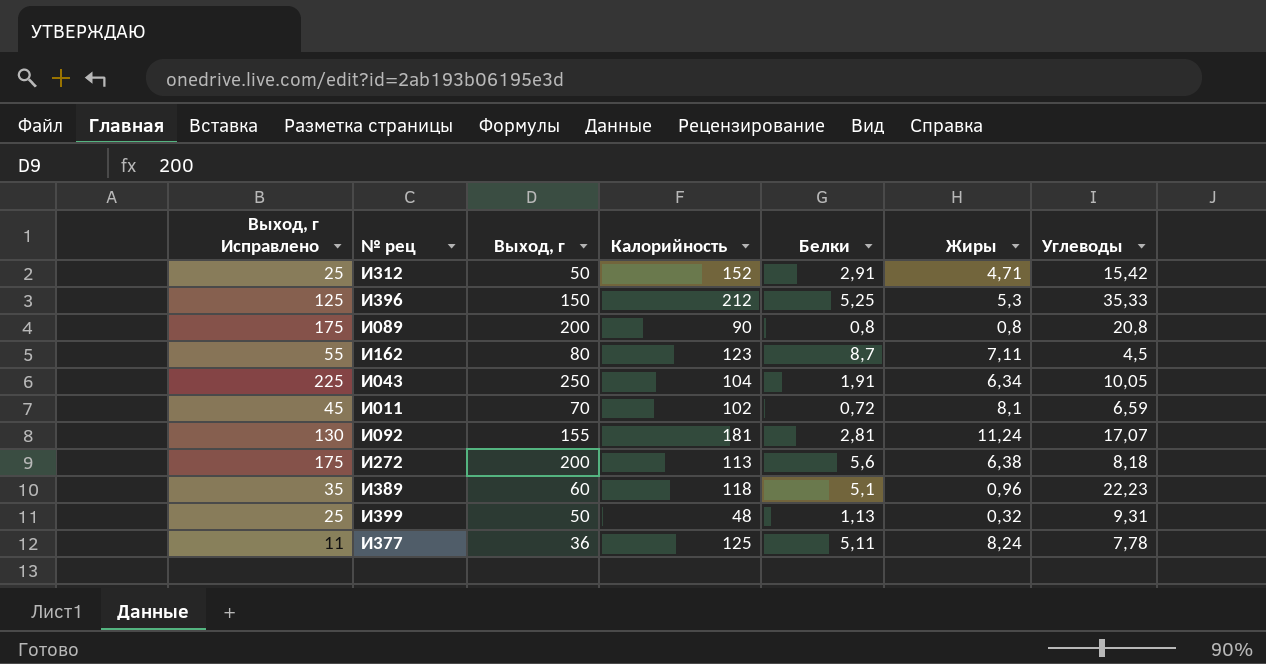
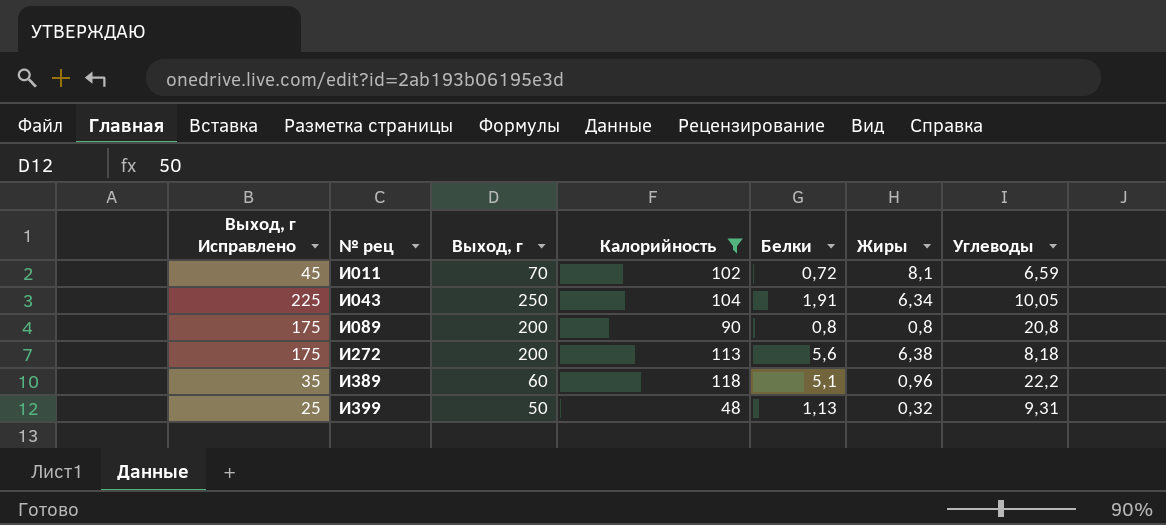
filter: none -> Калорийность <= 118
row order: none -> № рец ascending
И389 | Углеводы: 22,23 -> 22,2

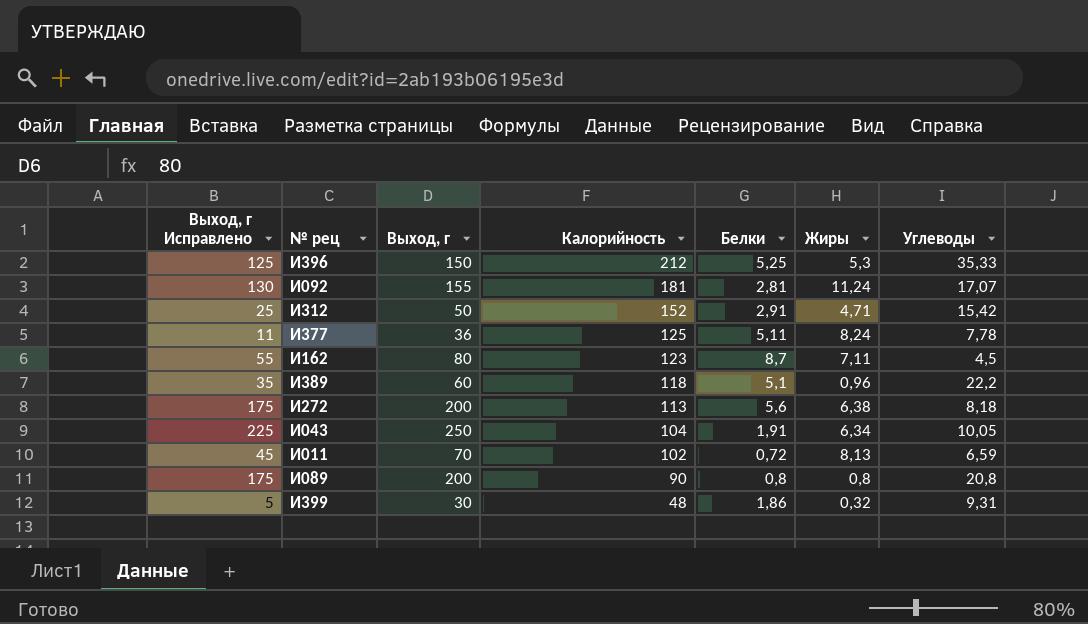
filter: Калорийность <= 118 -> none
row order: № рец ascending -> Калорийность descending
И011 | Жиры: 8,1 -> 8,13
И399 | Выход, г Исправлено: 25 -> 5
И399 | Выход, г: 50 -> 30
И399 | Белки: 1,13 -> 1,86

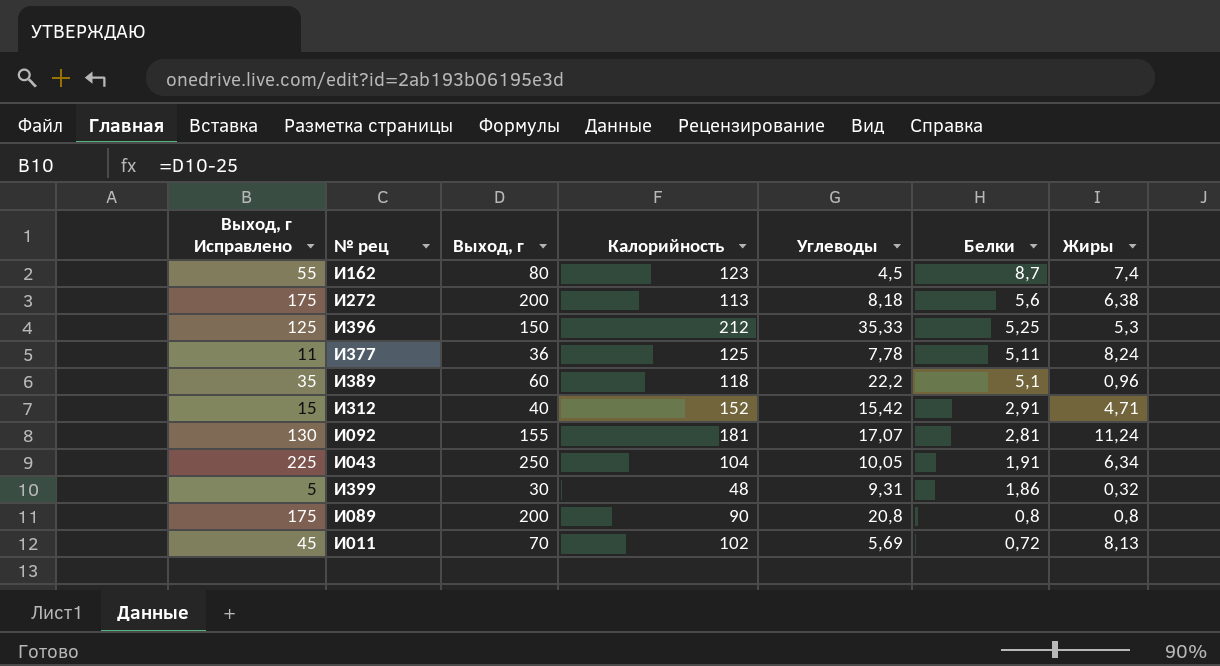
row order: Калорийность descending -> Белки descending
column Углеводы | position: 7 -> 5
И162 | Жиры: 7,11 -> 7,4
И312 | Выход, г Исправлено: 25 -> 15
И312 | Выход, г: 50 -> 40
И011 | Углеводы: 6,59 -> 5,69

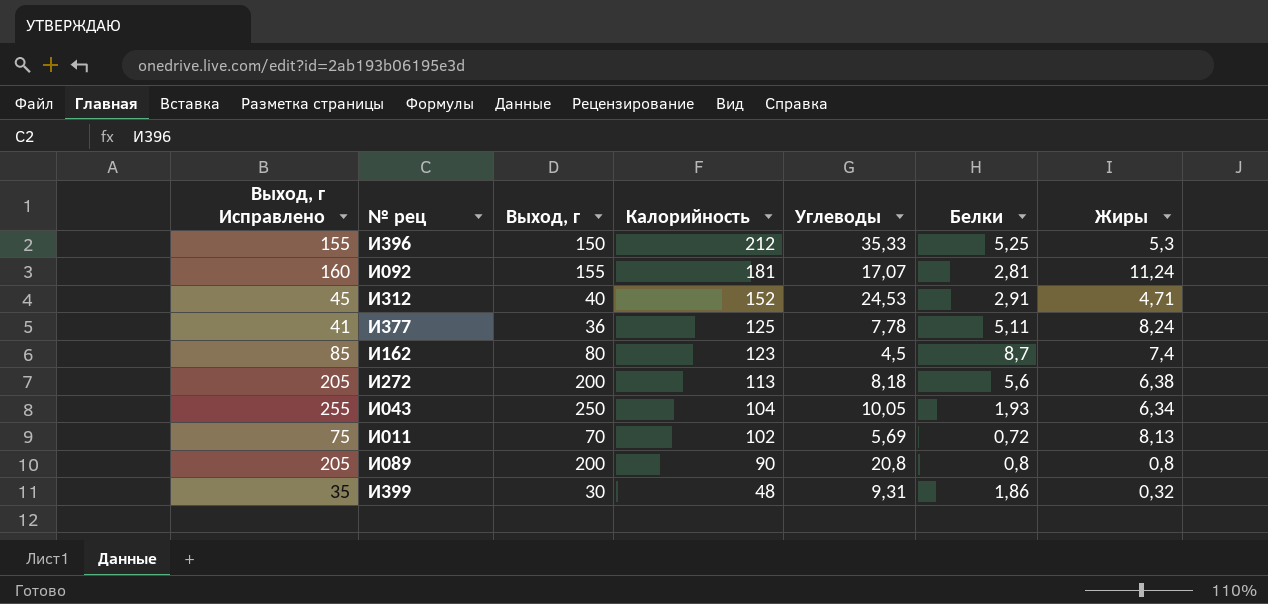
row order: Белки descending -> Калорийность descending
column Выход, г Исправлено | formula: [Выход, г] - 25 -> [Выход, г] + 5
row И389: 35 | 60 | 118 | 22,2 | 5,1 | 0,96 -> none
И312 | Углеводы: 15,42 -> 24,53
И043 | Белки: 1,91 -> 1,93

